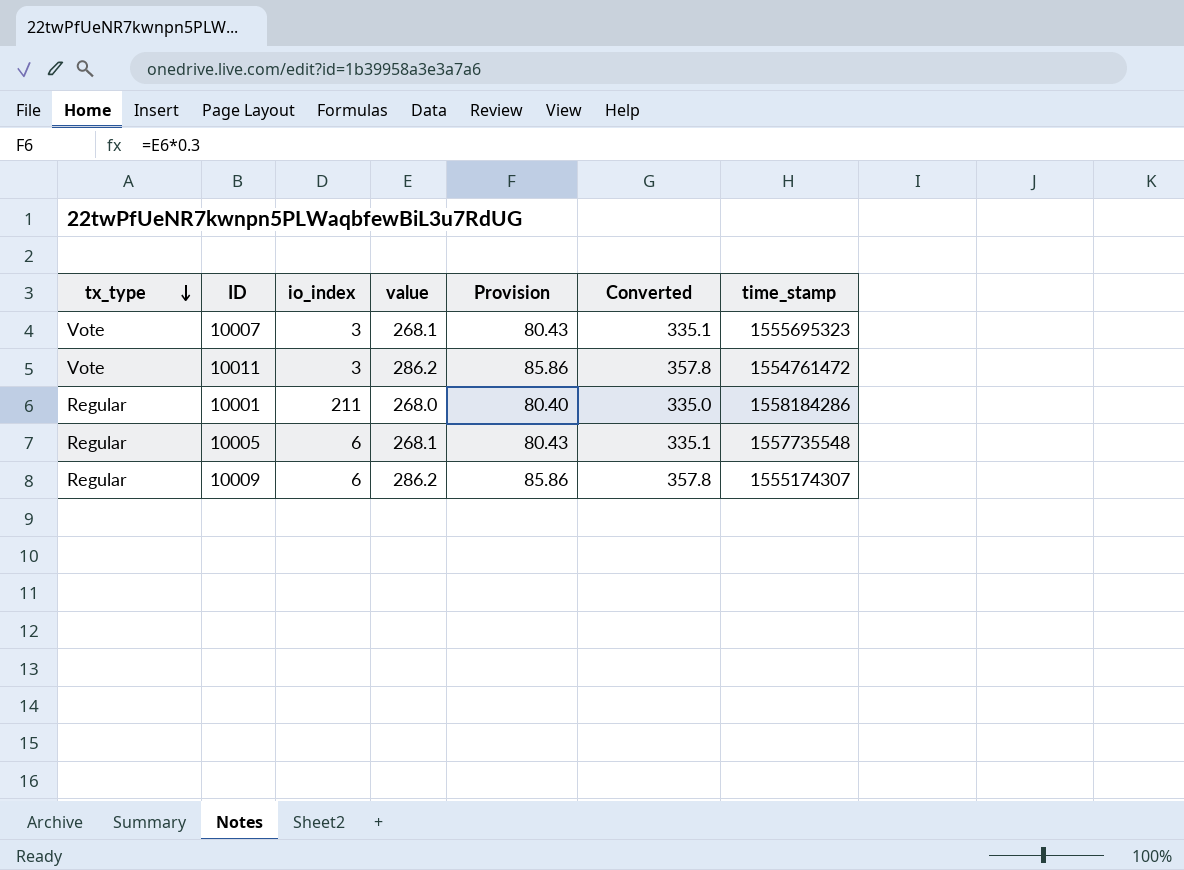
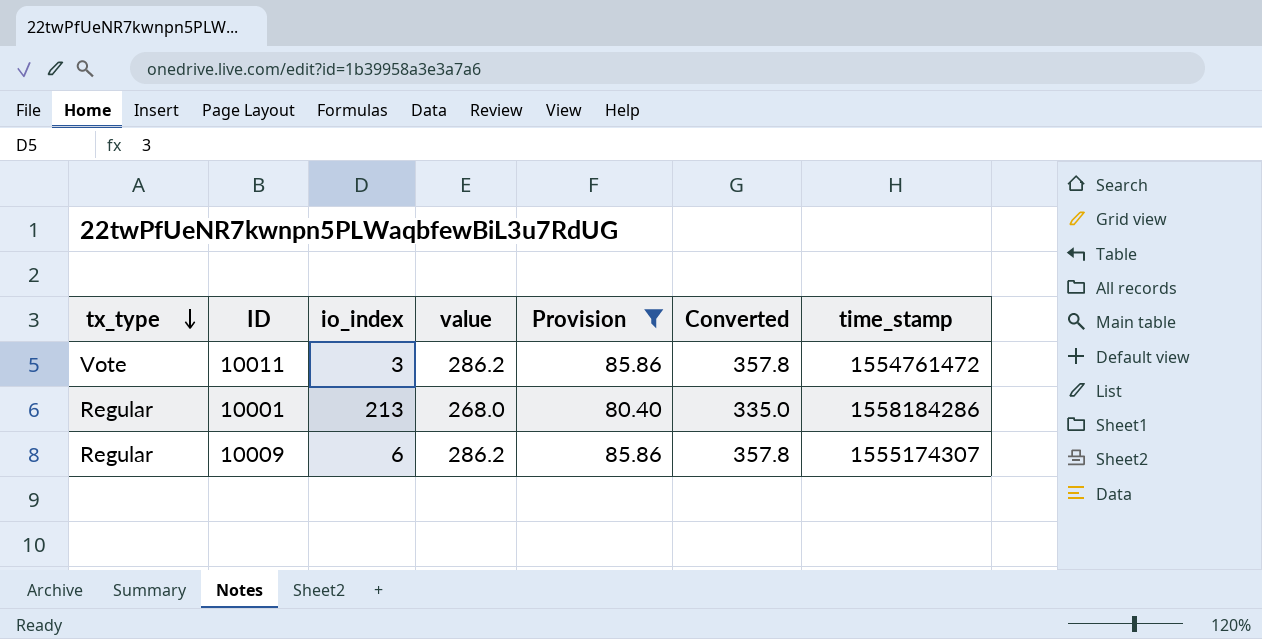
filter: none -> Provision != 80.43
10001 | io_index: 211 -> 213

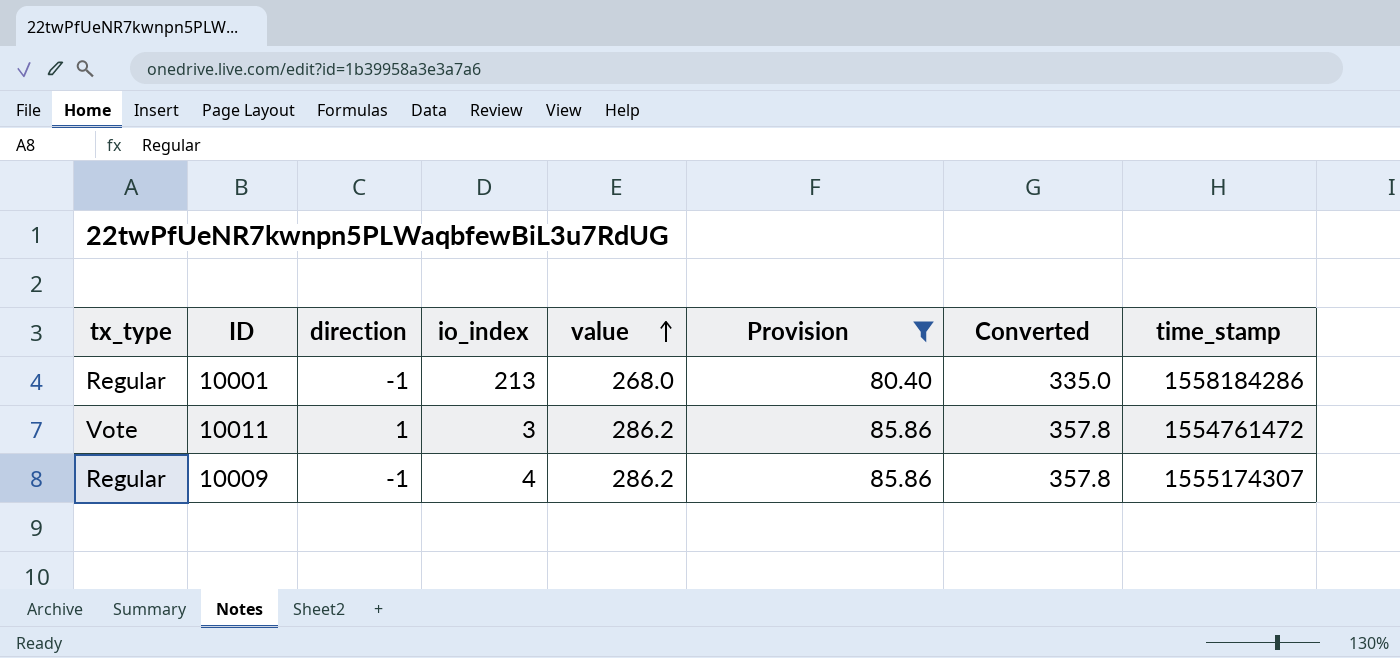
row order: tx_type descending -> value ascending
column direction | position: none -> 3
10009 | io_index: 6 -> 4

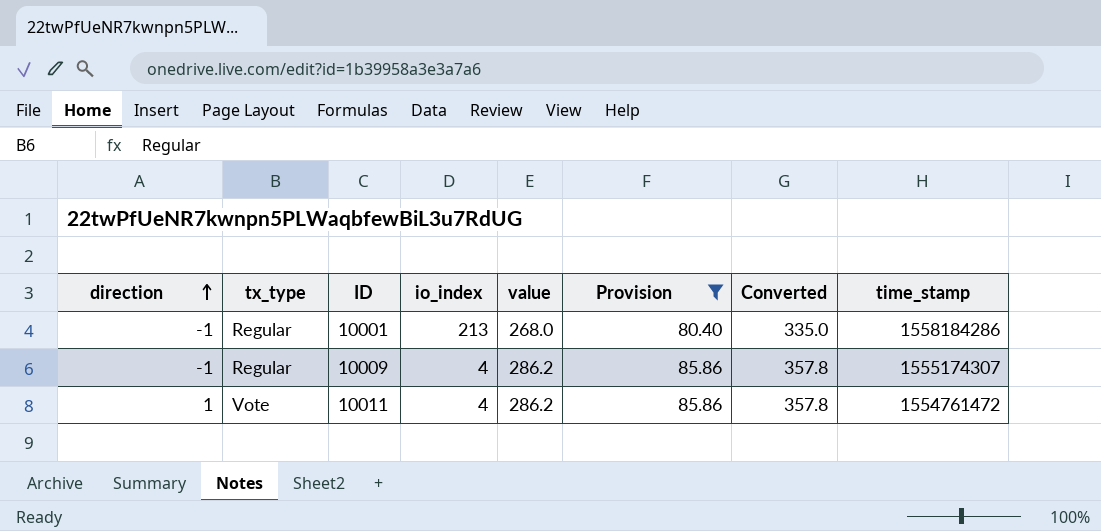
row order: value ascending -> direction ascending
column direction | position: 3 -> 1
10011 | io_index: 3 -> 4

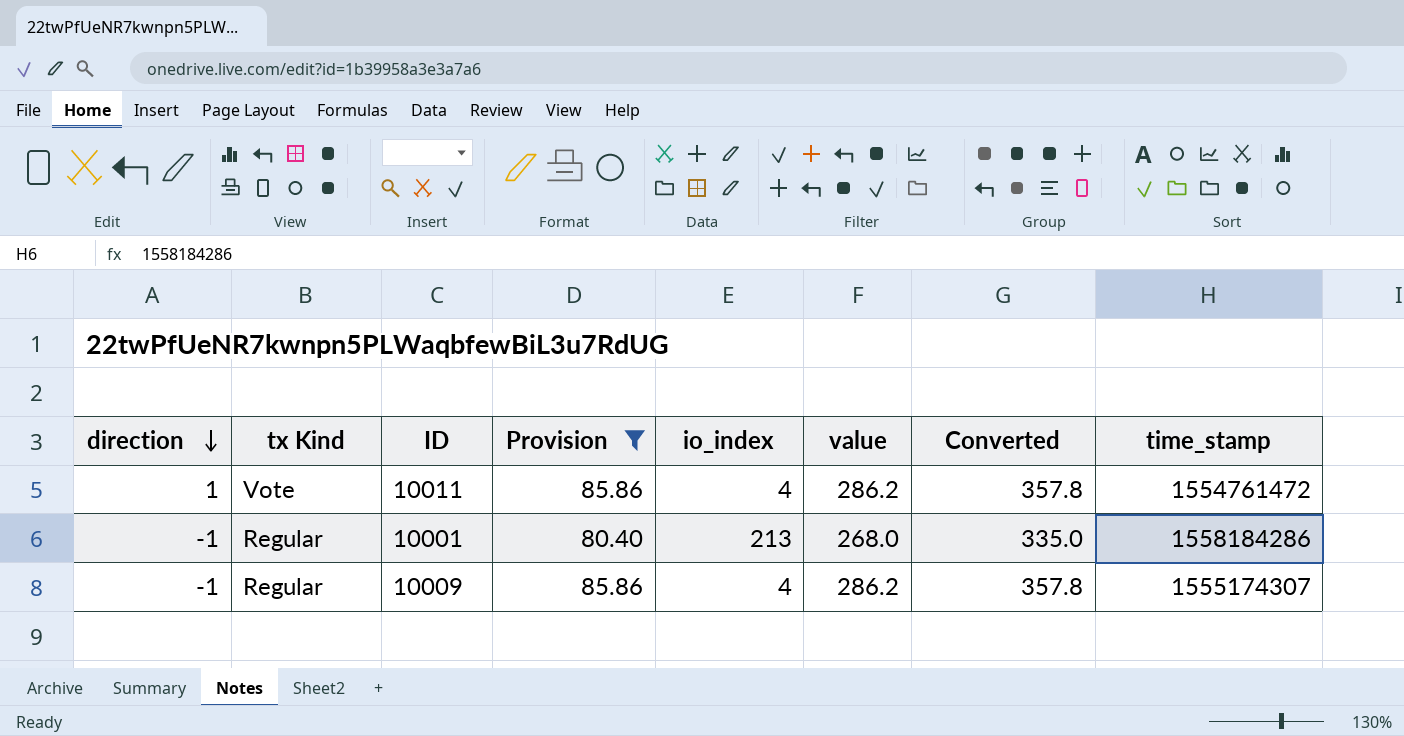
row order: direction ascending -> direction descending
column name: tx_type -> tx Kind
column Provision | position: 6 -> 4

